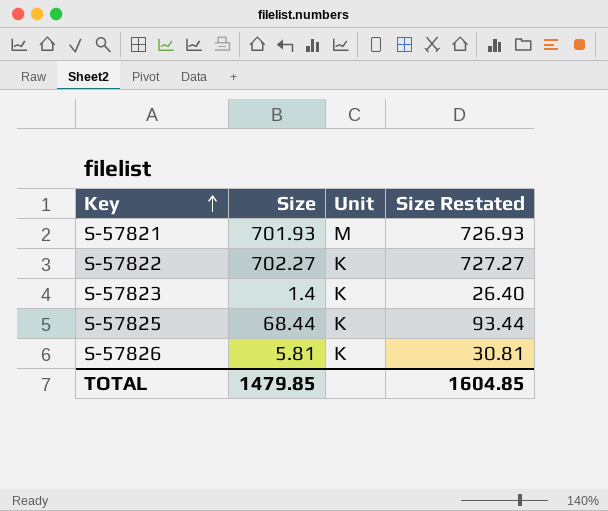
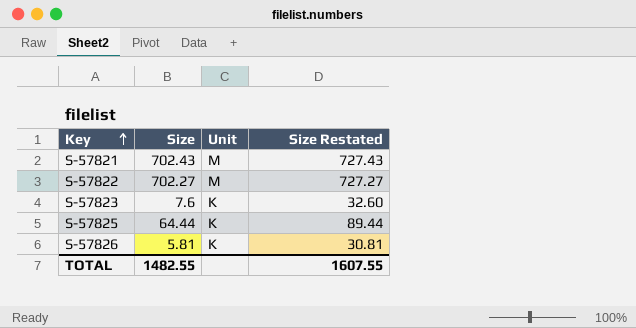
S-57821 | Size: 701.93 -> 702.43
S-57821 | Size Restated: 726.93 -> 727.43
S-57822 | Unit: K -> M
S-57823 | Size: 1.4 -> 7.6
S-57823 | Size Restated: 26.40 -> 32.60
S-57825 | Size: 68.44 -> 64.44
S-57825 | Size Restated: 93.44 -> 89.44
TOTAL | Size: 1479.85 -> 1482.55
TOTAL | Size Restated: 1604.85 -> 1607.55

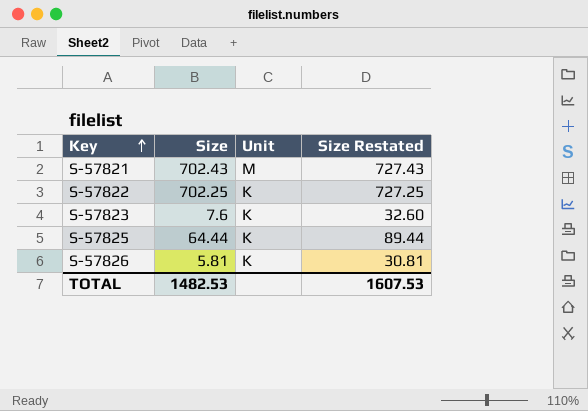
S-57822 | Size: 702.27 -> 702.25
S-57822 | Unit: M -> K
S-57822 | Size Restated: 727.27 -> 727.25
TOTAL | Size: 1482.55 -> 1482.53
TOTAL | Size Restated: 1607.55 -> 1607.53

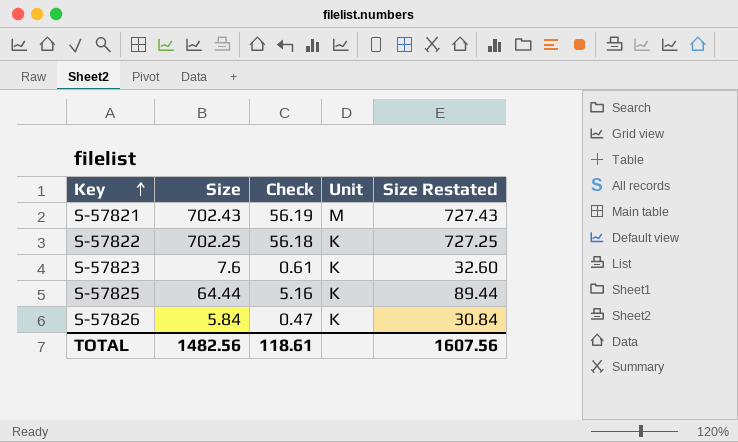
column Check | formula: none -> [Size] * 0.08
S-57826 | Size: 5.81 -> 5.84
S-57826 | Size Restated: 30.81 -> 30.84
TOTAL | Size: 1482.53 -> 1482.56
TOTAL | Size Restated: 1607.53 -> 1607.56

